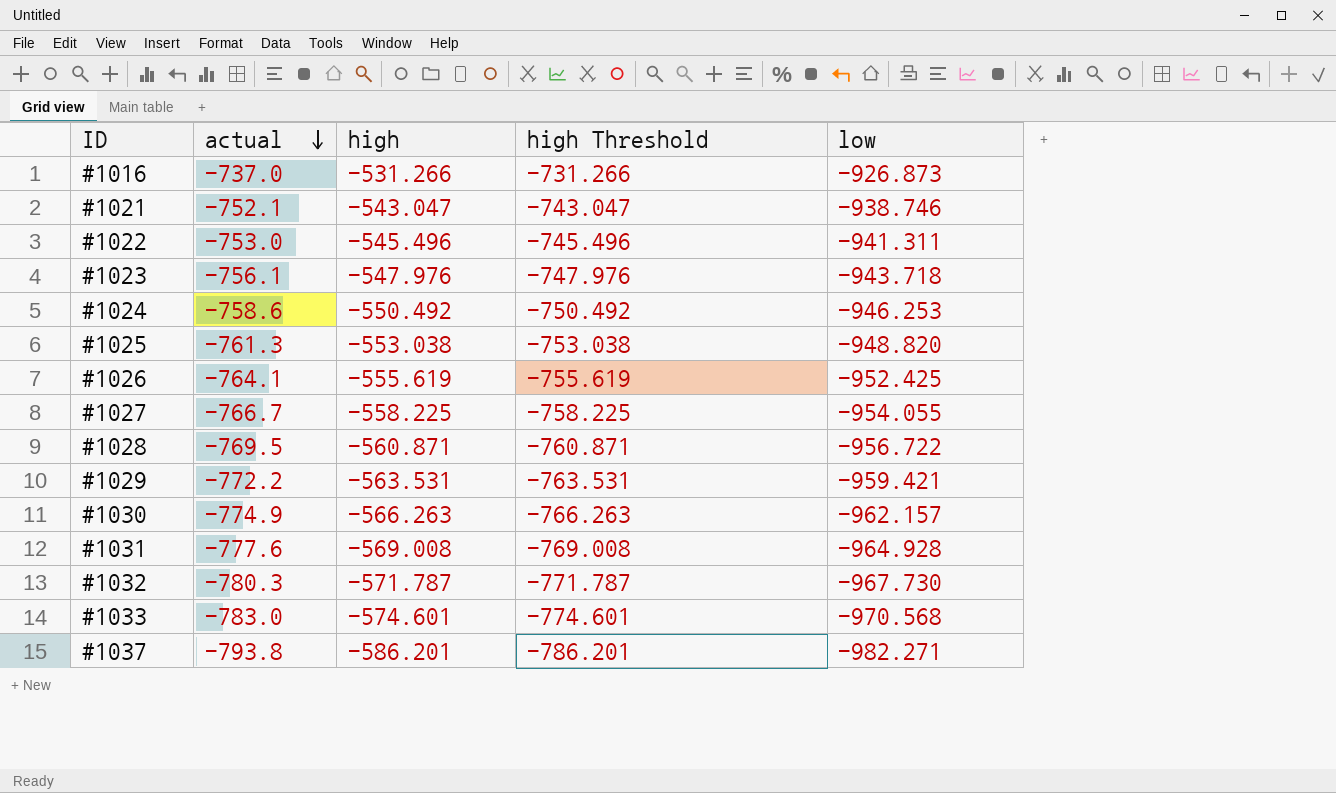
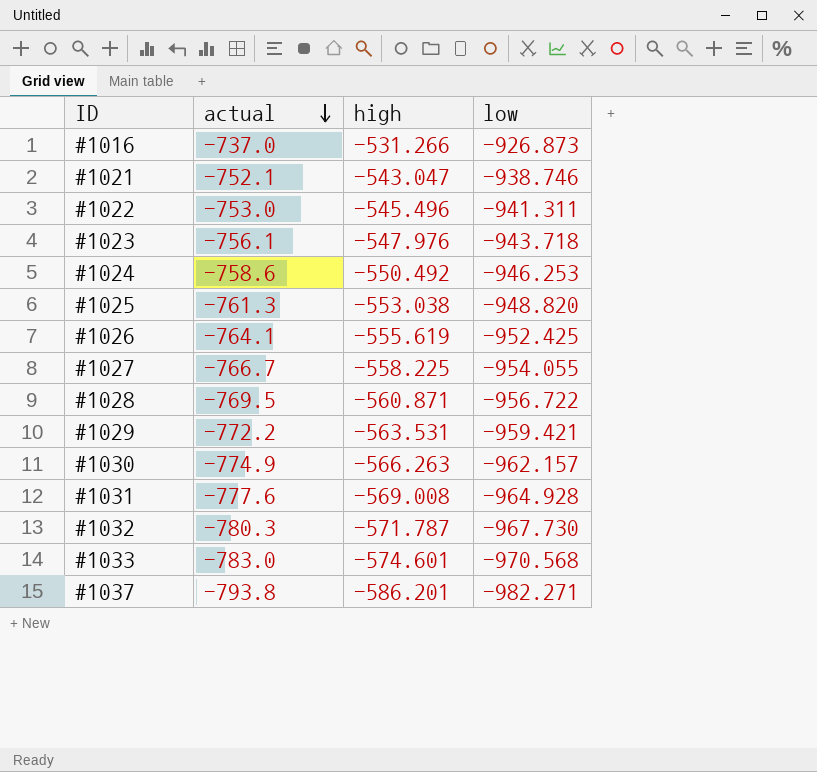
column high Threshold | formula: [high] - 200 -> none

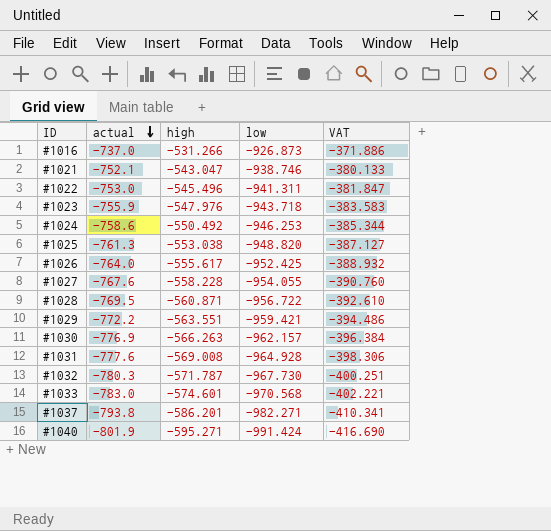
column VAT | formula: none -> [high] * 0.7
#1023 | actual: -756.1 -> -755.9
#1026 | actual: -764.1 -> -764.0
#1026 | high: -555.619 -> -555.617
#1027 | actual: -766.7 -> -767.6
#1027 | high: -558.225 -> -558.228
#1029 | high: -563.531 -> -563.551
#1030 | actual: -774.9 -> -776.9
row #1040: none -> -801.9 | -595.271 | -991.424 | -416.690

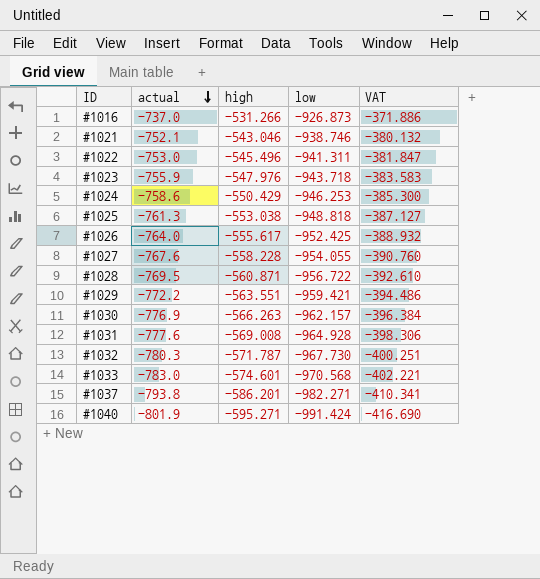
#1021 | high: -543.047 -> -543.046
#1021 | VAT: -380.133 -> -380.132
#1024 | high: -550.492 -> -550.429
#1024 | VAT: -385.344 -> -385.300
#1025 | low: -948.820 -> -948.818

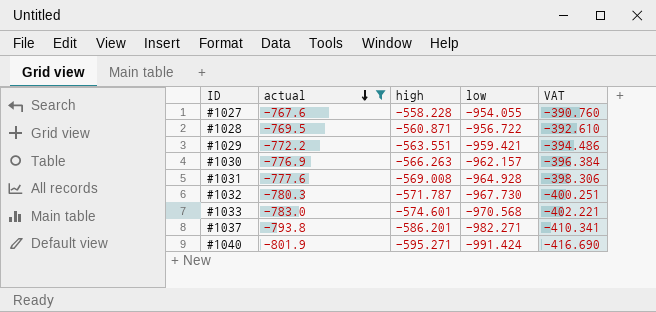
filter: none -> actual <= -767.6

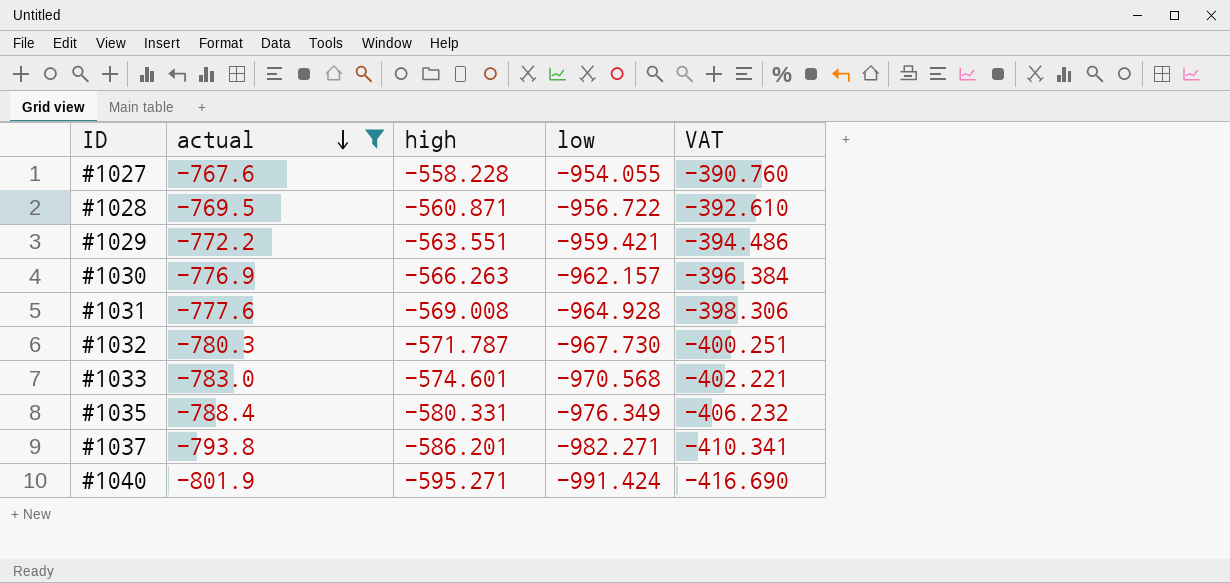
row #1035: none -> -788.4 | -580.331 | -976.349 | -406.232

